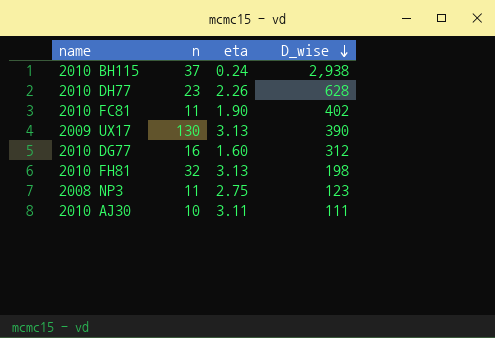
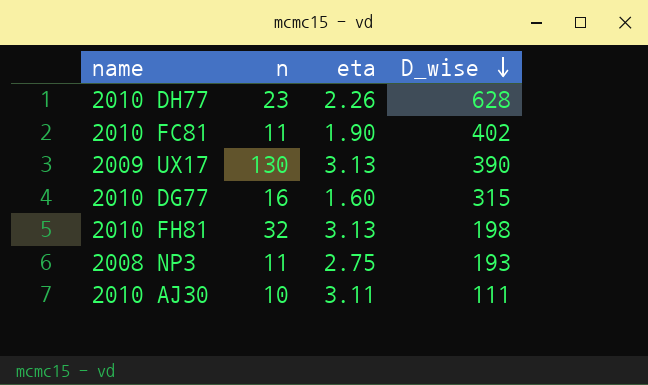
row 2010 BH115: 37 | 0.24 | 2,938 -> none
2010 DG77 | D_wise: 312 -> 315
2008 NP3 | D_wise: 123 -> 193

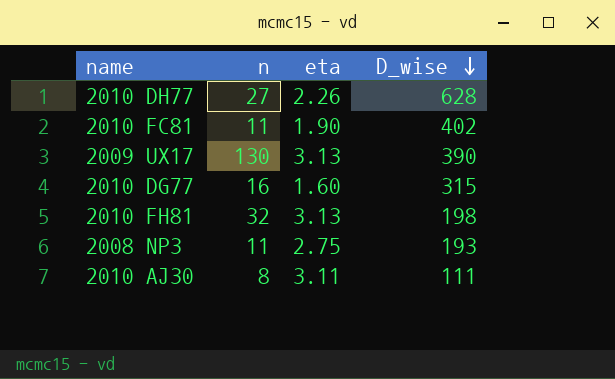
2010 DH77 | n: 23 -> 27
2010 AJ30 | n: 10 -> 8

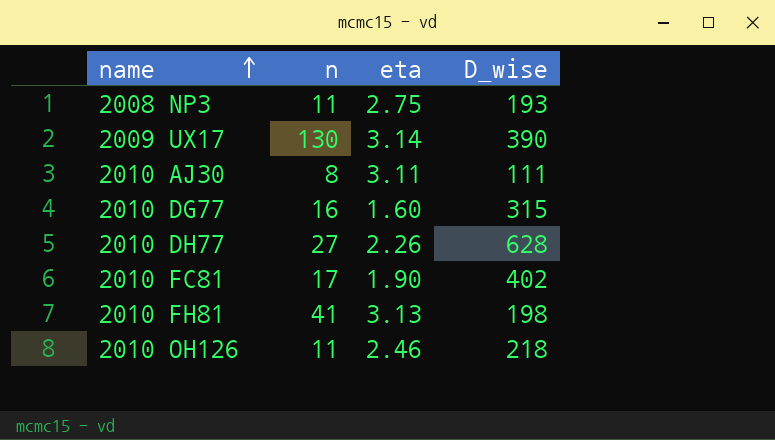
row order: D_wise descending -> name ascending
2009 UX17 | eta: 3.13 -> 3.14
2010 FC81 | n: 11 -> 17
2010 FH81 | n: 32 -> 41
row 2010 OH126: none -> 11 | 2.46 | 218

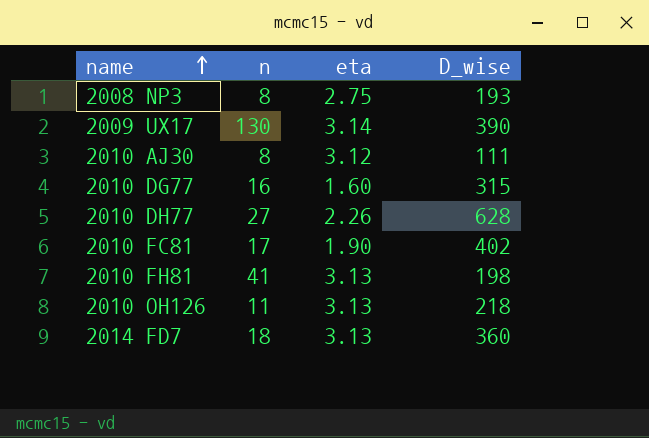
2008 NP3 | n: 11 -> 8
2010 AJ30 | eta: 3.11 -> 3.12
2010 OH126 | eta: 2.46 -> 3.13
row 2014 FD7: none -> 18 | 3.13 | 360

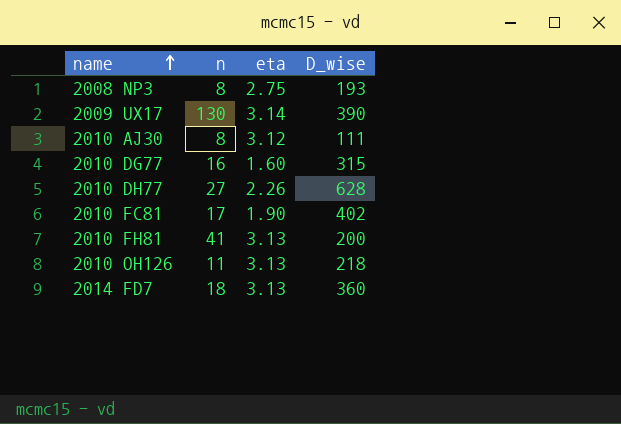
2010 FH81 | D_wise: 198 -> 200

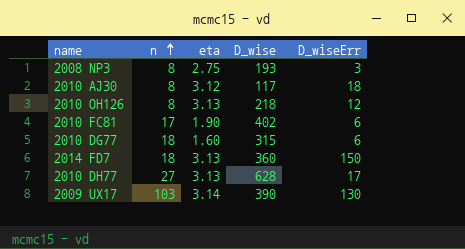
row order: name ascending -> n ascending
column D_wiseErr | position: none -> 5
row 2010 FH81: 41 | 3.13 | 200 -> none
2010 AJ30 | D_wise: 111 -> 117
2010 OH126 | n: 11 -> 8
2010 DG77 | n: 16 -> 18
2010 DH77 | eta: 2.26 -> 3.13
2009 UX17 | n: 130 -> 103

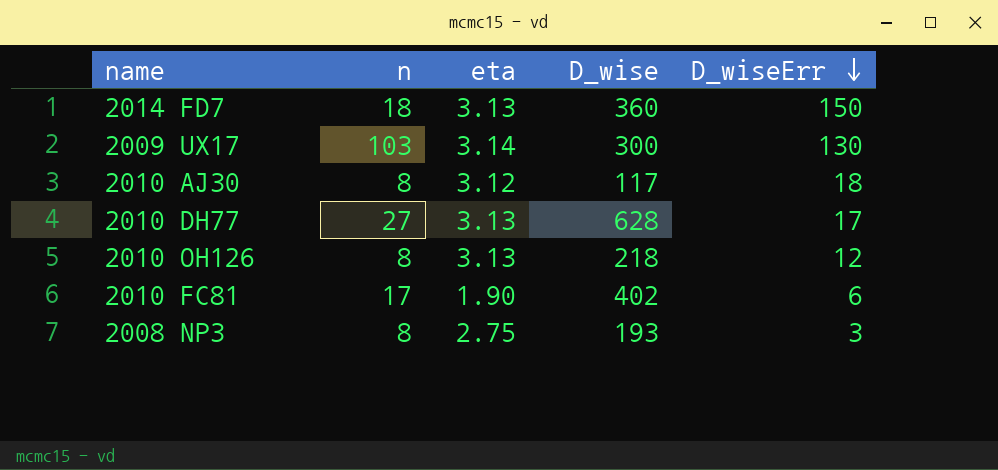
row order: n ascending -> D_wiseErr descending
row 2010 DG77: 18 | 1.60 | 315 | 6 -> none
2009 UX17 | D_wise: 390 -> 300

